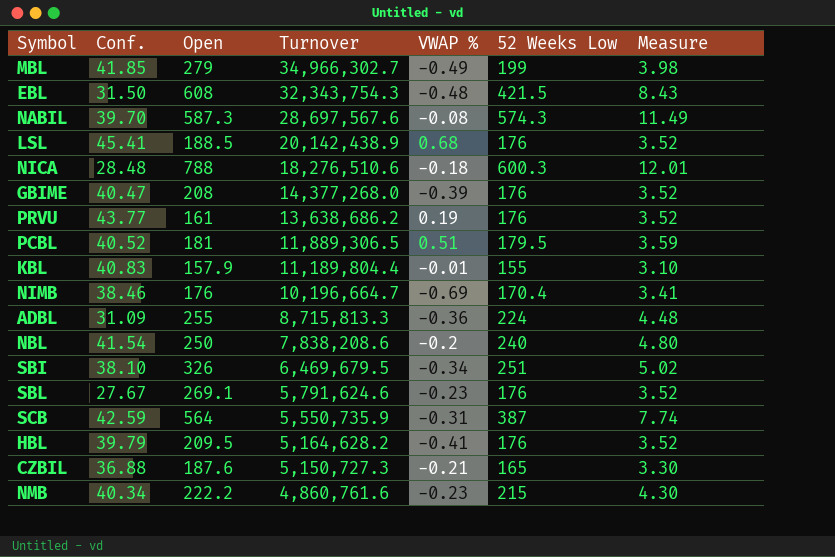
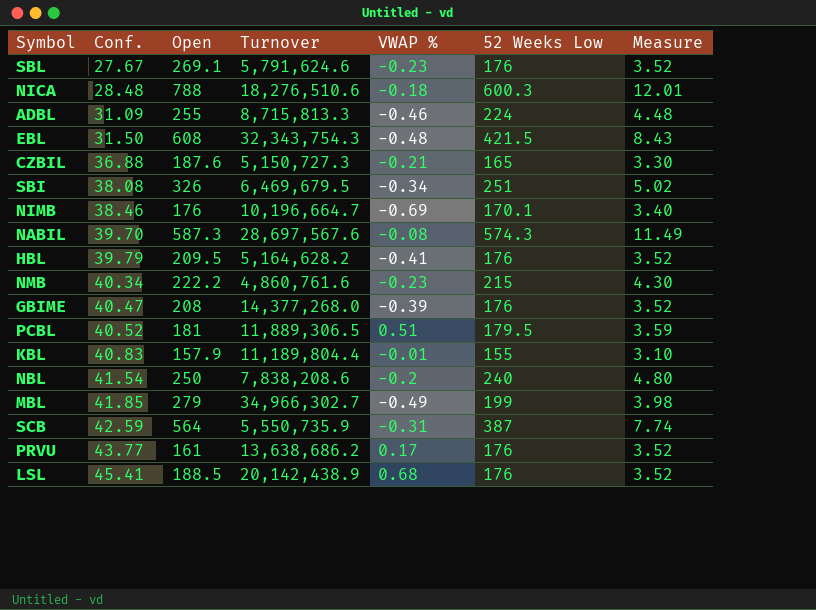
row order: Turnover descending -> Conf. ascending
ADBL | VWAP %: -0.36 -> -0.46
SBI | Conf.: 38.10 -> 38.08
NIMB | 52 Weeks Low: 170.4 -> 170.1
NIMB | Measure: 3.41 -> 3.40
PRVU | VWAP %: 0.19 -> 0.17

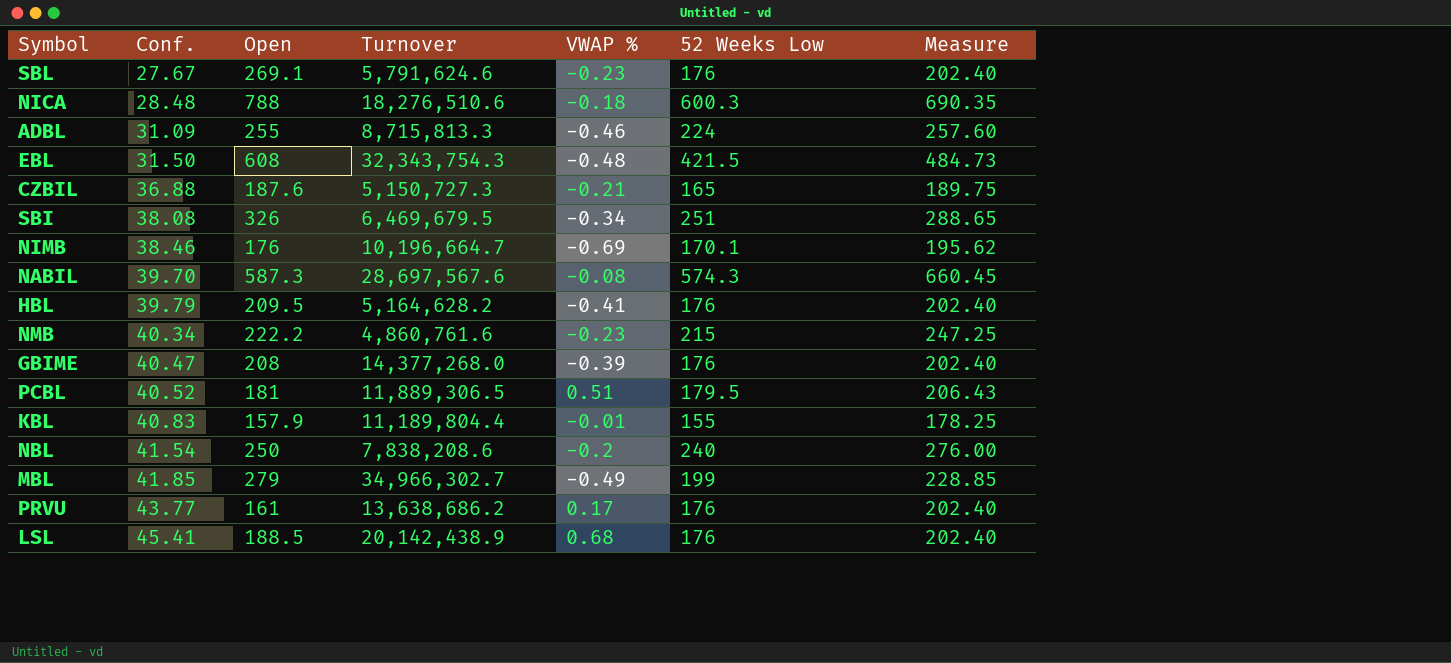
column Measure | formula: [52 Weeks Low] * 0.02 -> [52 Weeks Low] * 1.15
row SCB: 42.59 | 564 | 5,550,735.9 | -0.31 | 387 | 7.74 -> none

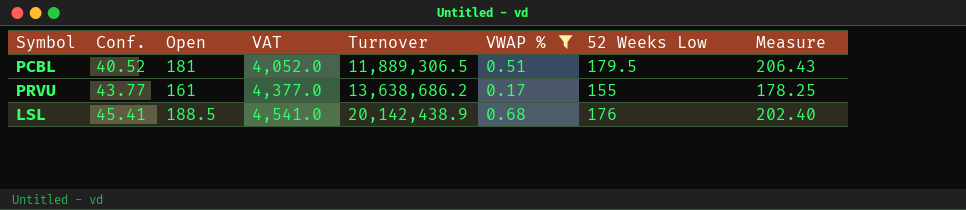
filter: none -> VWAP % >= 0.17
column VAT | formula: none -> [Conf.] * 100
PRVU | 52 Weeks Low: 176 -> 155
PRVU | Measure: 202.40 -> 178.25

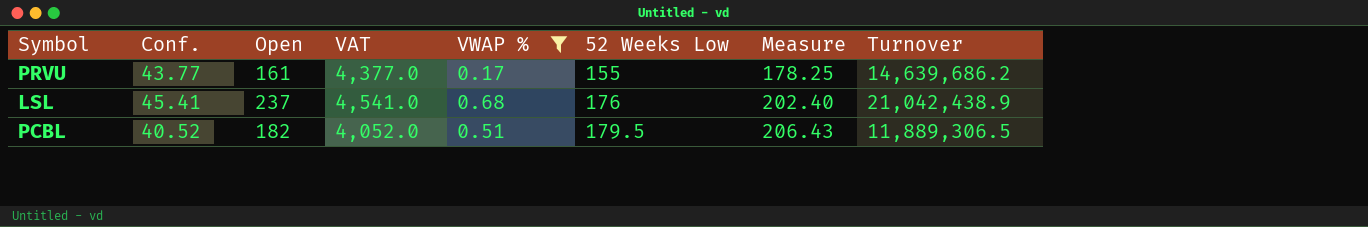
row order: Conf. ascending -> 52 Weeks Low ascending
column Turnover | position: 5 -> 8
PRVU | Turnover: 13,638,686.2 -> 14,639,686.2
LSL | Open: 188.5 -> 237
LSL | Turnover: 20,142,438.9 -> 21,042,438.9
PCBL | Open: 181 -> 182

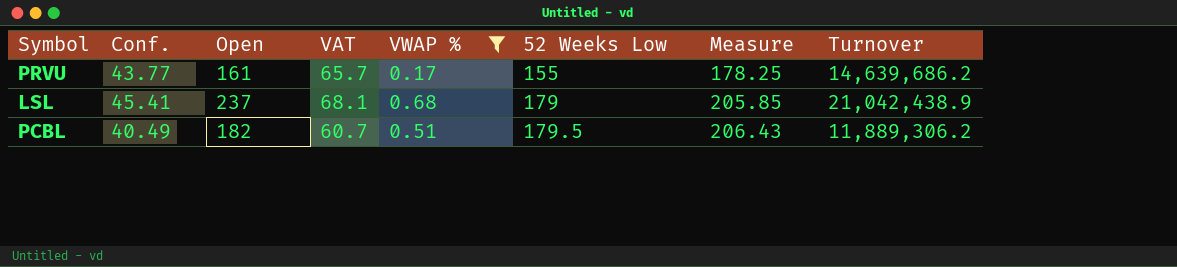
column VAT | formula: [Conf.] * 100 -> [Conf.] * 1.5
LSL | 52 Weeks Low: 176 -> 179
LSL | Measure: 202.40 -> 205.85
PCBL | Conf.: 40.52 -> 40.49
PCBL | Turnover: 11,889,306.5 -> 11,889,306.2

